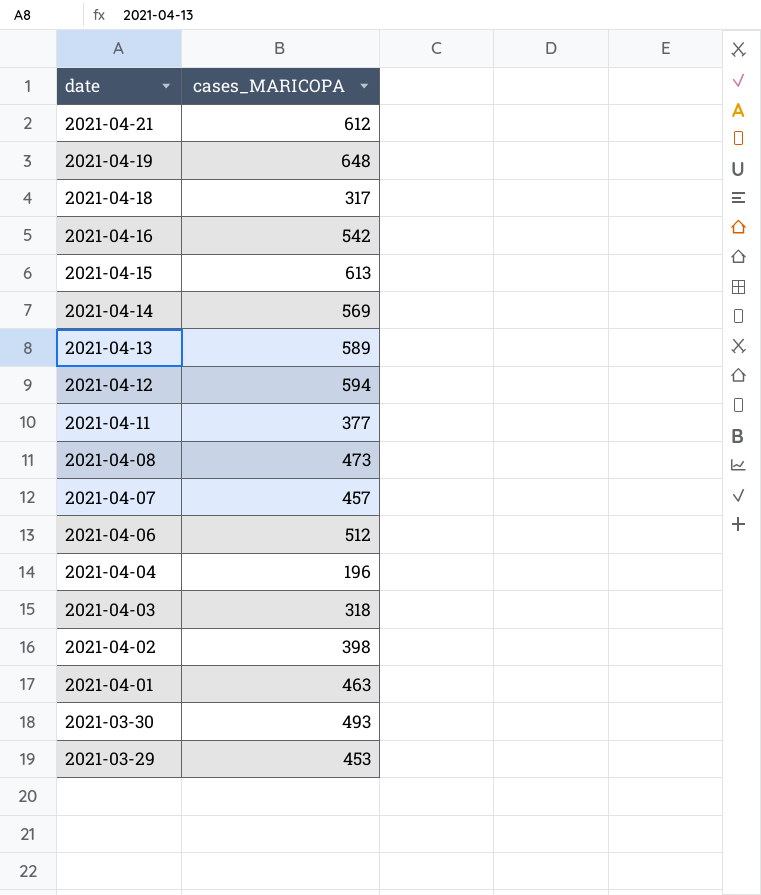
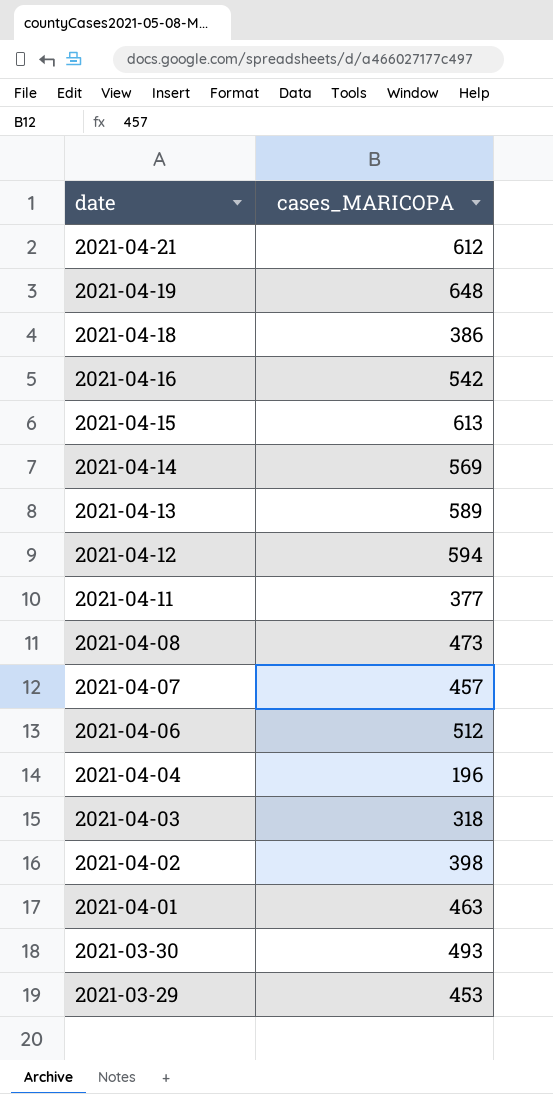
2021-04-18 | cases_MARICOPA: 317 -> 386

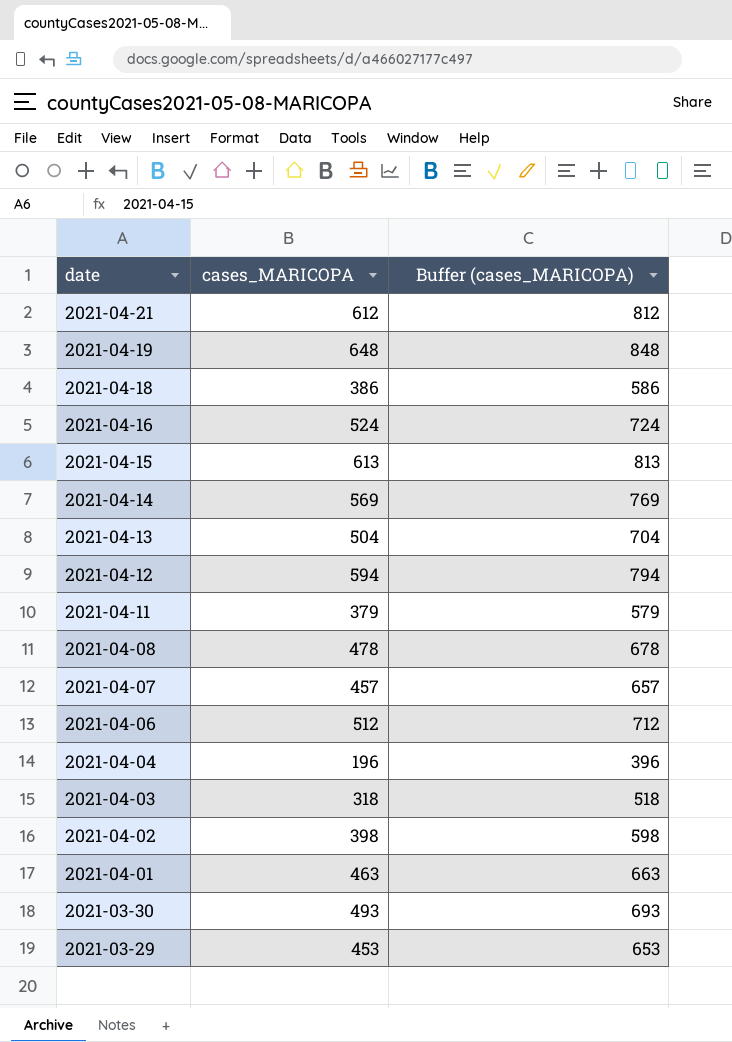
column Buffer (cases_MARICOPA) | formula: none -> [cases_MARICOPA] + 200
2021-04-16 | cases_MARICOPA: 542 -> 524
2021-04-13 | cases_MARICOPA: 589 -> 504
2021-04-11 | cases_MARICOPA: 377 -> 379
2021-04-08 | cases_MARICOPA: 473 -> 478

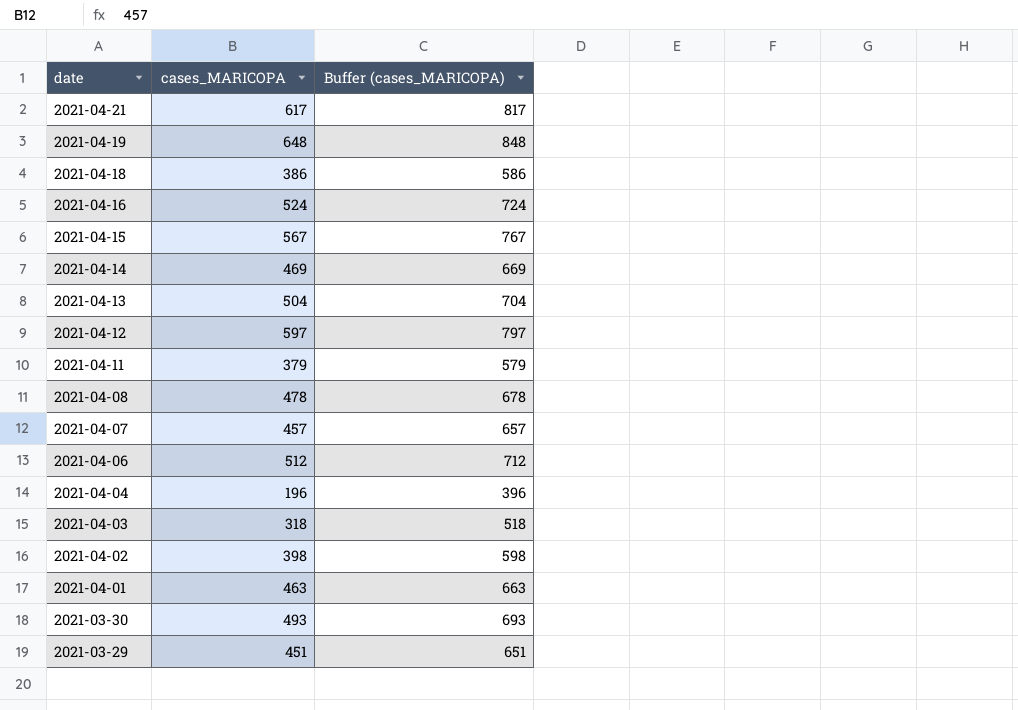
2021-04-21 | cases_MARICOPA: 612 -> 617
2021-04-21 | Buffer (cases_MARICOPA): 812 -> 817
2021-04-15 | cases_MARICOPA: 613 -> 567
2021-04-15 | Buffer (cases_MARICOPA): 813 -> 767
2021-04-14 | cases_MARICOPA: 569 -> 469
2021-04-14 | Buffer (cases_MARICOPA): 769 -> 669
2021-04-12 | cases_MARICOPA: 594 -> 597
2021-04-12 | Buffer (cases_MARICOPA): 794 -> 797
2021-03-29 | cases_MARICOPA: 453 -> 451
2021-03-29 | Buffer (cases_MARICOPA): 653 -> 651

